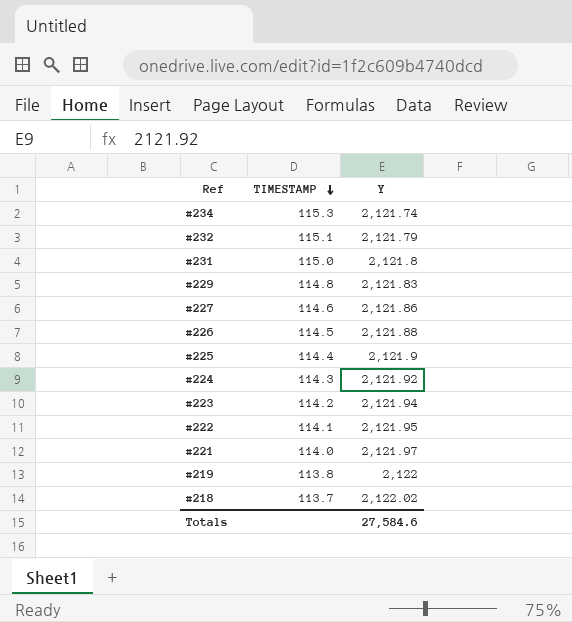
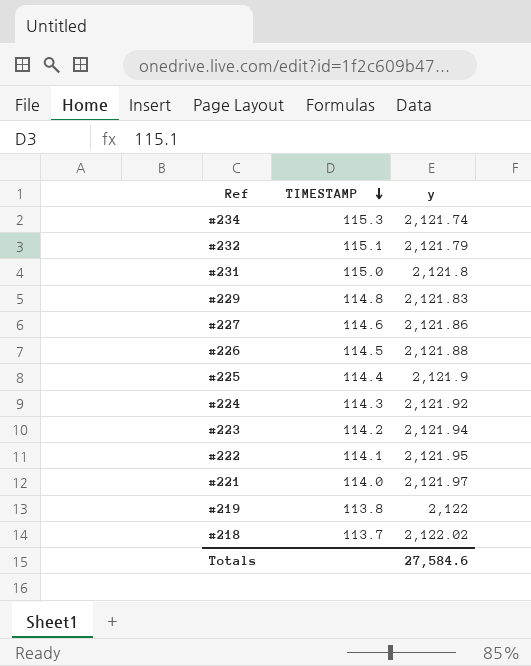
column name: Y -> y

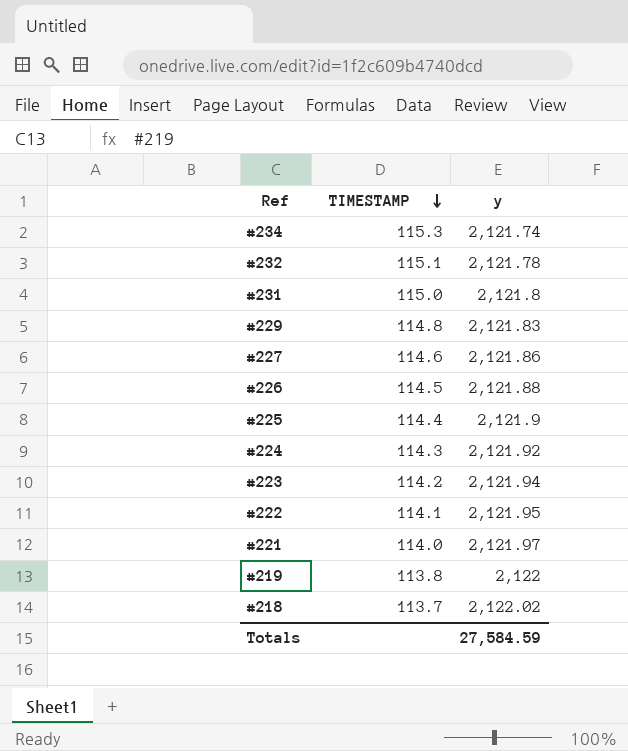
#232 | y: 2,121.79 -> 2,121.78
Totals | y: 27,584.6 -> 27,584.59

